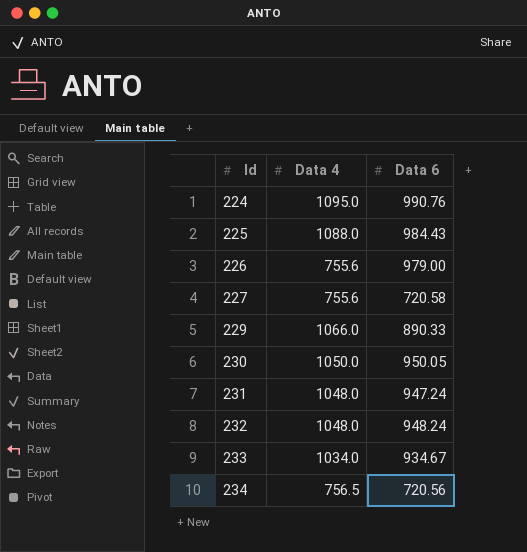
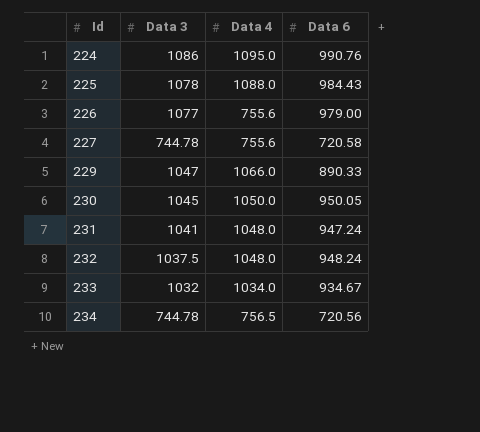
column Data 3 | position: none -> 2

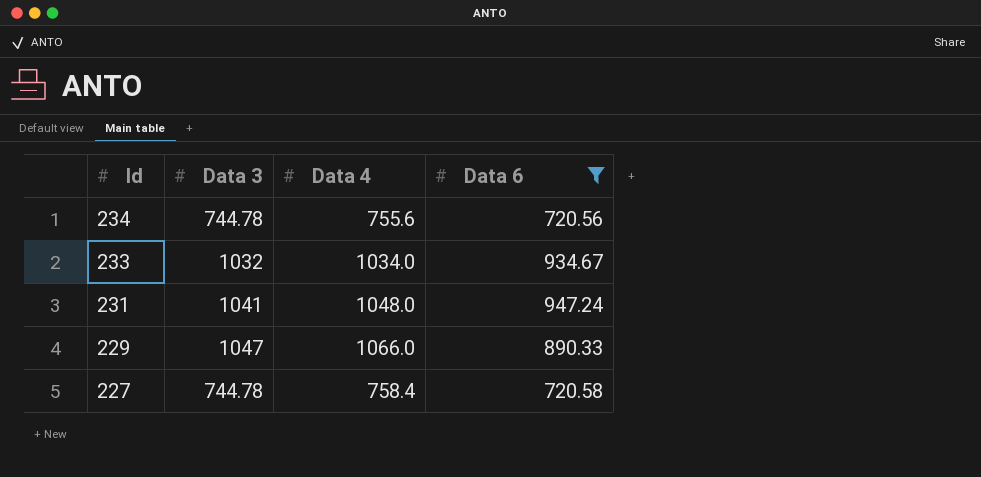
filter: none -> Data 6 <= 947.24
row order: Id ascending -> Id descending
234 | Data 4: 756.5 -> 755.6
227 | Data 4: 755.6 -> 758.4

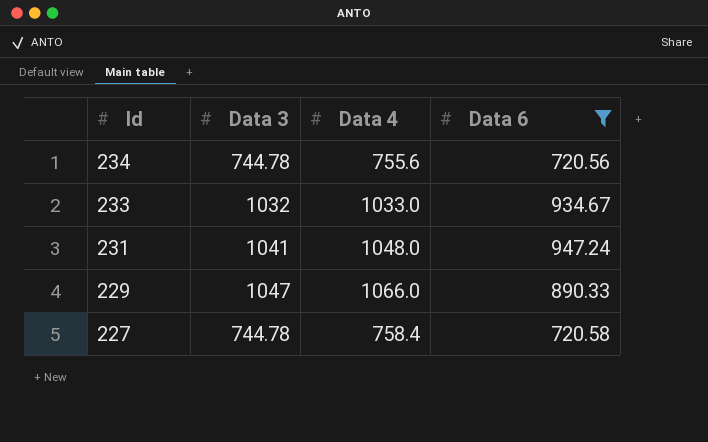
233 | Data 4: 1034.0 -> 1033.0

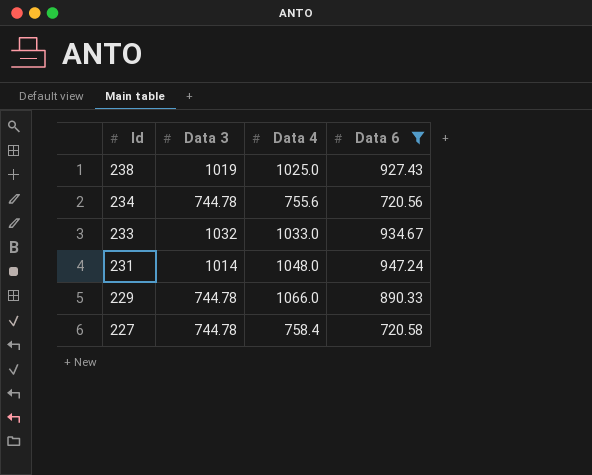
row 238: none -> 1019 | 1025.0 | 927.43
231 | Data 3: 1041 -> 1014
229 | Data 3: 1047 -> 744.78

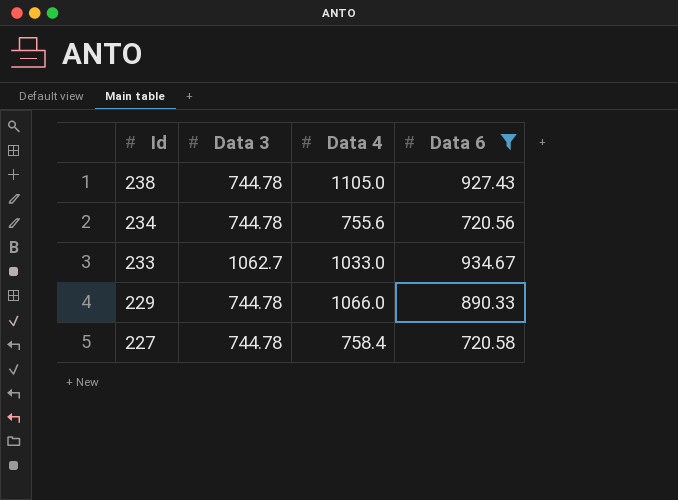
row 231: 1014 | 1048.0 | 947.24 -> none
238 | Data 3: 1019 -> 744.78
238 | Data 4: 1025.0 -> 1105.0
233 | Data 3: 1032 -> 1062.7

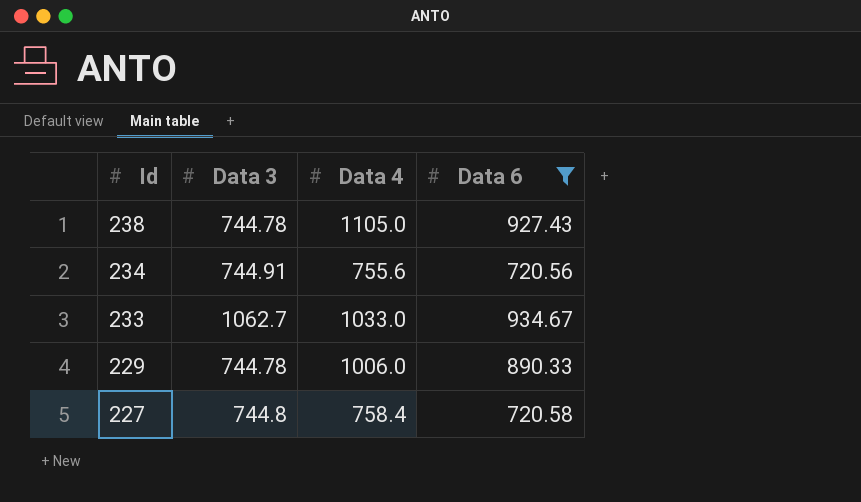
234 | Data 3: 744.78 -> 744.91
229 | Data 4: 1066.0 -> 1006.0
227 | Data 3: 744.78 -> 744.8

